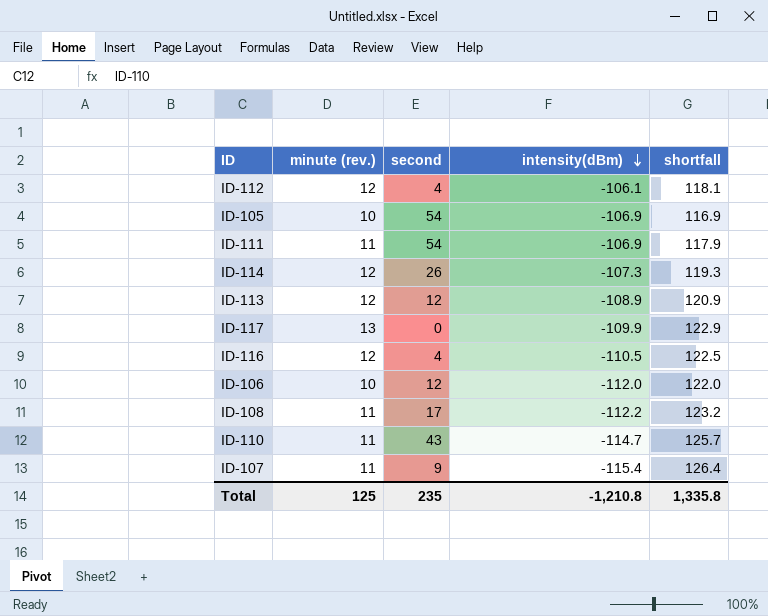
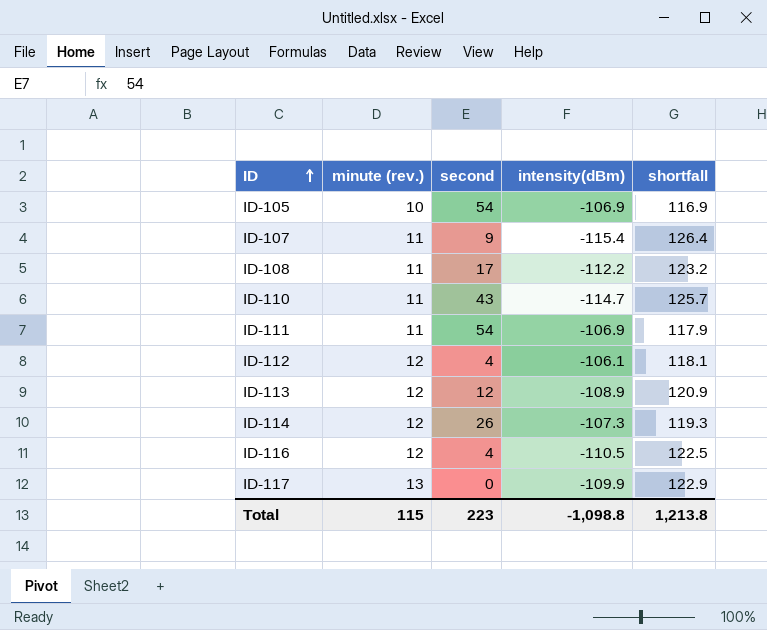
row order: intensity(dBm) descending -> ID ascending
row ID-106: 10 | 12 | -112.0 | 122.0 -> none
Total | minute (rev.): 125 -> 115
Total | second: 235 -> 223
Total | intensity(dBm): -1,210.8 -> -1,098.8
Total | shortfall: 1,335.8 -> 1,213.8

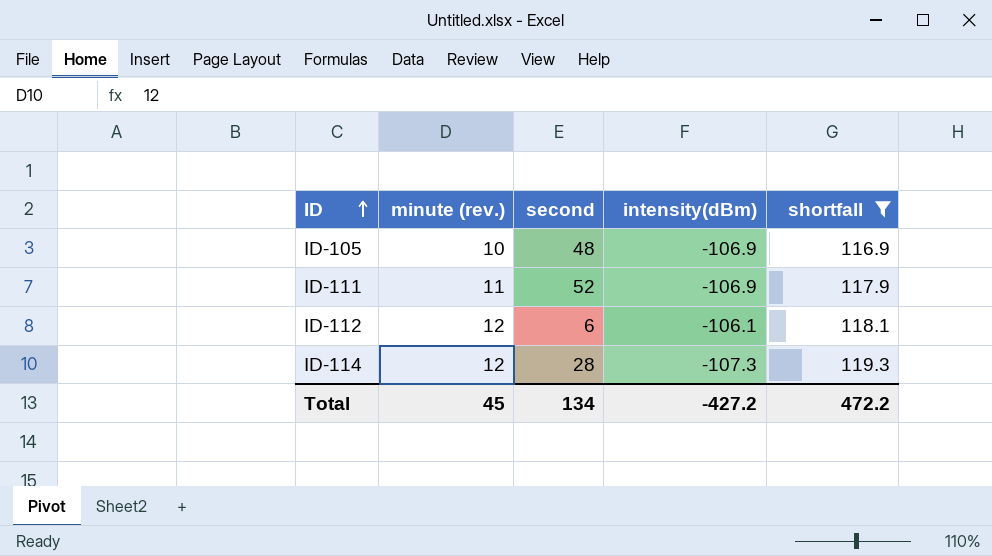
filter: none -> shortfall <= 119.3
ID-105 | second: 54 -> 48
ID-111 | second: 54 -> 52
ID-112 | second: 4 -> 6
ID-114 | second: 26 -> 28
Total | minute (rev.): 115 -> 45
Total | second: 223 -> 134
Total | intensity(dBm): -1,098.8 -> -427.2
Total | shortfall: 1,213.8 -> 472.2

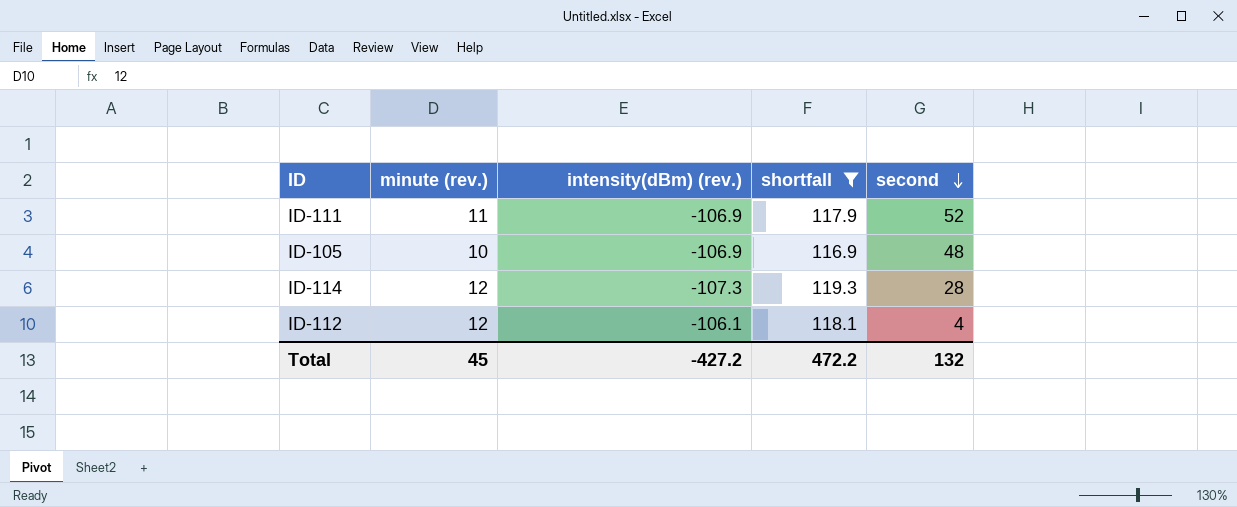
row order: ID ascending -> second descending
column name: intensity(dBm) -> intensity(dBm) (rev.)
column second | position: 3 -> 5
ID-112 | second: 6 -> 4
Total | second: 134 -> 132

